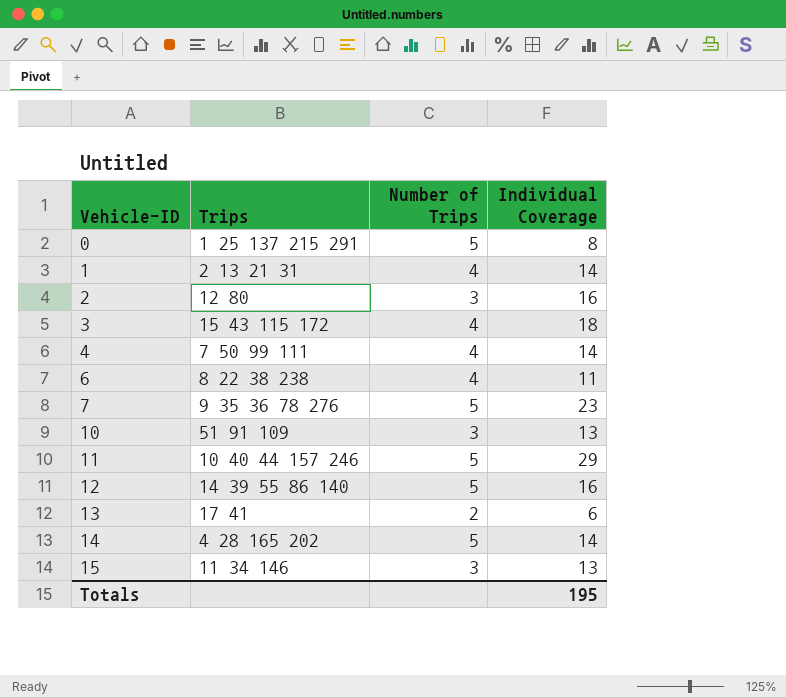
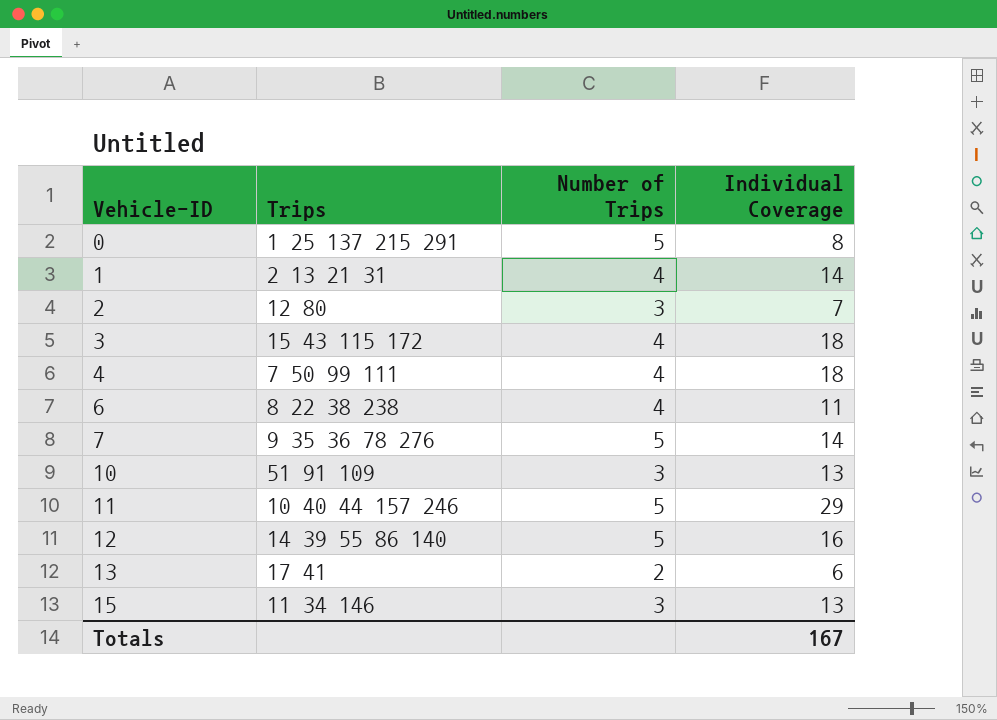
row 14: 4 28 165 202 | 5 | 14 -> none
2 | Individual Coverage: 16 -> 7
4 | Individual Coverage: 14 -> 18
7 | Individual Coverage: 23 -> 14
Totals | Individual Coverage: 195 -> 167

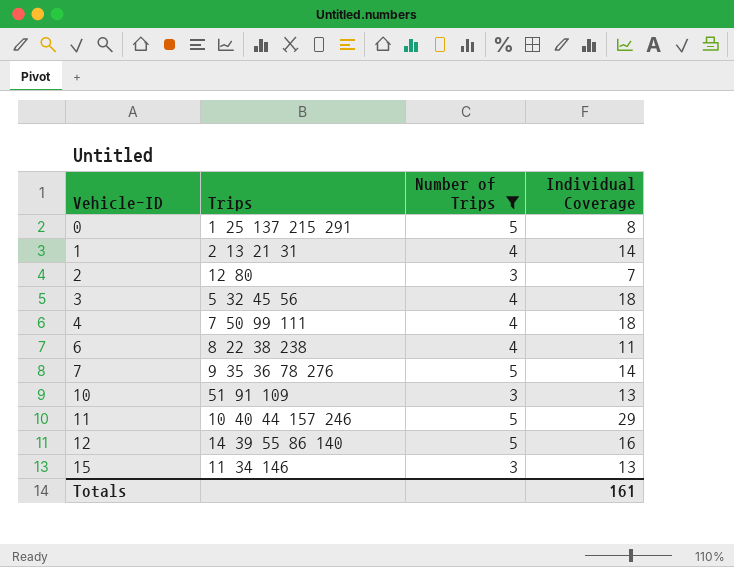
filter: none -> Number of Trips != 2
3 | Trips: 15 43 115 172 -> 5 32 45 56
Totals | Individual Coverage: 167 -> 161

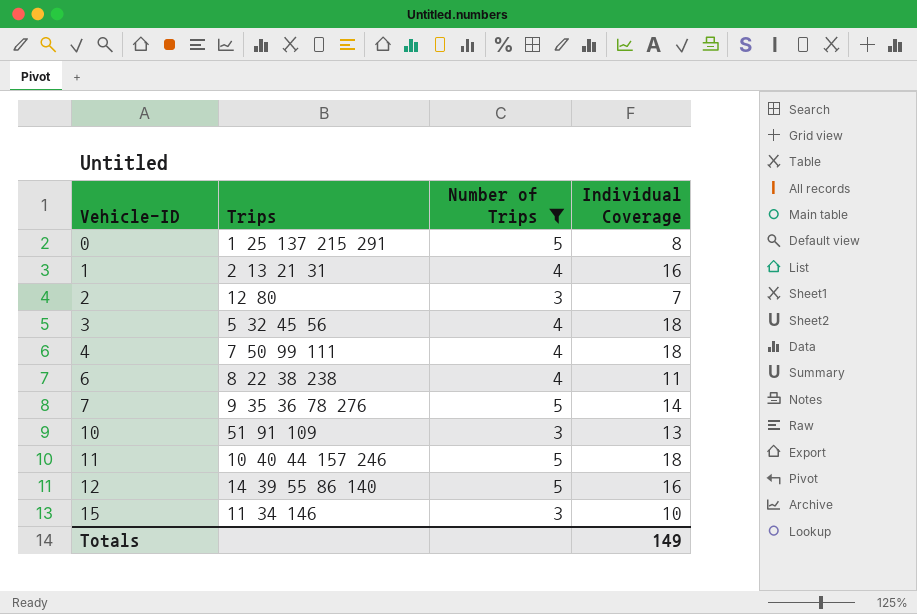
1 | Individual Coverage: 14 -> 16
11 | Individual Coverage: 29 -> 18
15 | Individual Coverage: 13 -> 10
Totals | Individual Coverage: 161 -> 149

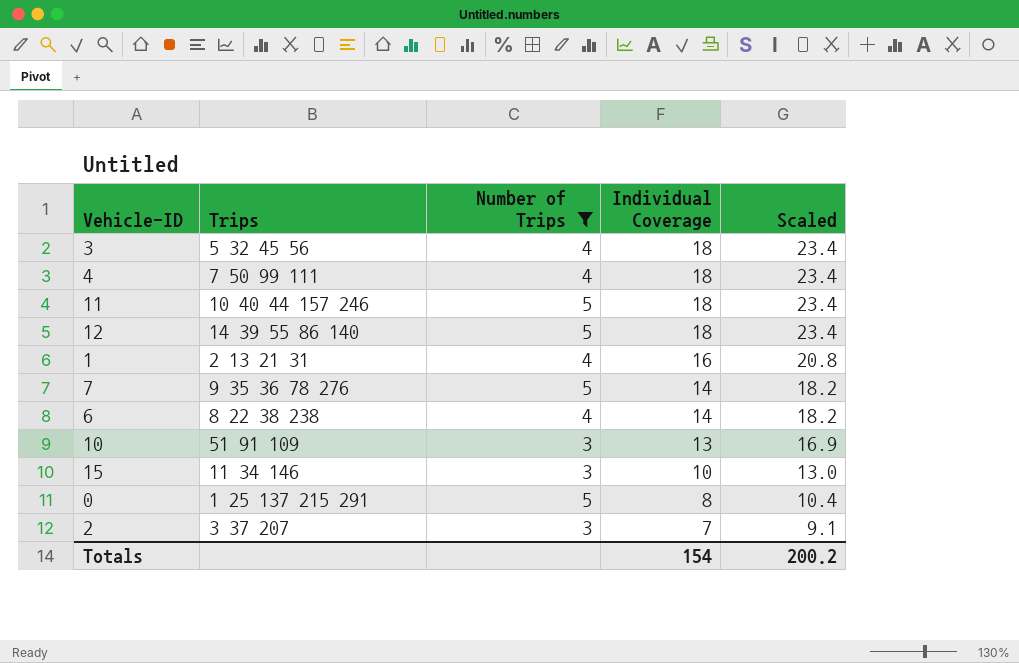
row order: Vehicle-ID ascending -> Individual Coverage descending
column Scaled | formula: none -> [Individual Coverage] * 1.3
12 | Individual Coverage: 16 -> 18
6 | Individual Coverage: 11 -> 14
2 | Trips: 12 80 -> 3 37 207
Totals | Individual Coverage: 149 -> 154

